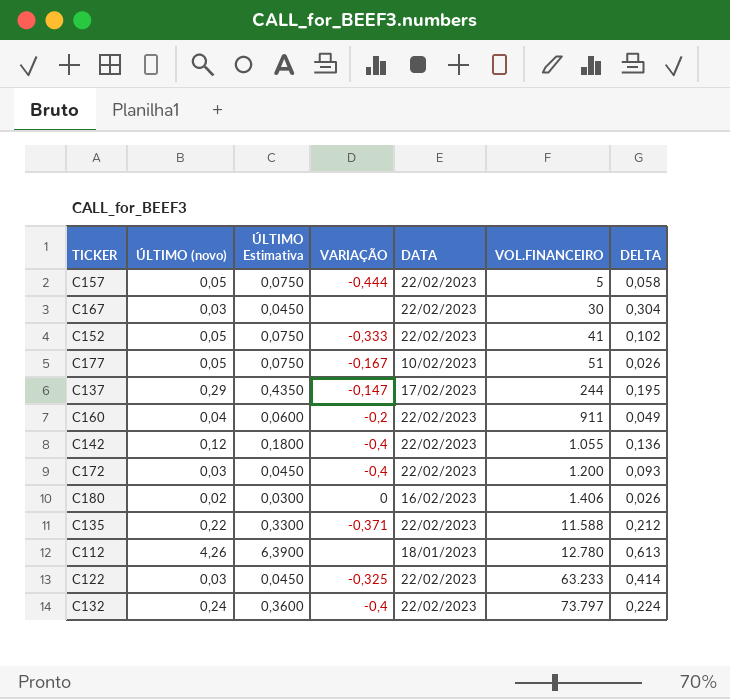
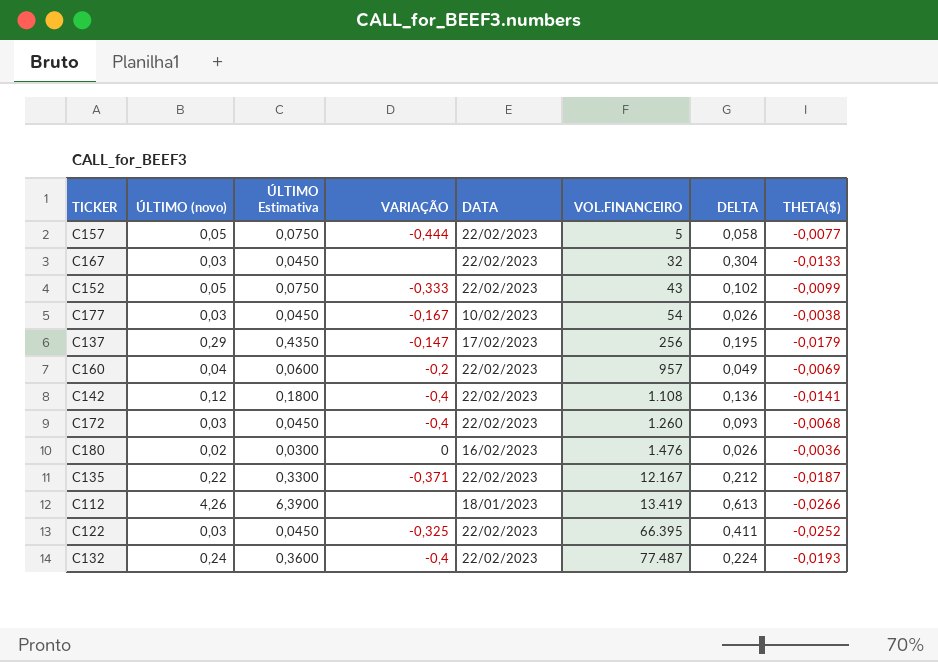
column THETA($) | position: none -> 8
C167 | VOL.FINANCEIRO: 30 -> 32
C152 | VOL.FINANCEIRO: 41 -> 43
C177 | ÚLTIMO (novo): 0,05 -> 0,03
C177 | ÚLTIMO Estimativa: 0,0750 -> 0,0450
C177 | VOL.FINANCEIRO: 51 -> 54
C137 | VOL.FINANCEIRO: 244 -> 256
C160 | VOL.FINANCEIRO: 911 -> 957
C142 | VOL.FINANCEIRO: 1.055 -> 1.108
C172 | VOL.FINANCEIRO: 1.200 -> 1.260
C180 | VOL.FINANCEIRO: 1.406 -> 1.476
C135 | VOL.FINANCEIRO: 11.588 -> 12.167
C112 | VOL.FINANCEIRO: 12.780 -> 13.419
C122 | VOL.FINANCEIRO: 63.233 -> 66.395
C122 | DELTA: 0,414 -> 0,411
C132 | VOL.FINANCEIRO: 73.797 -> 77.487

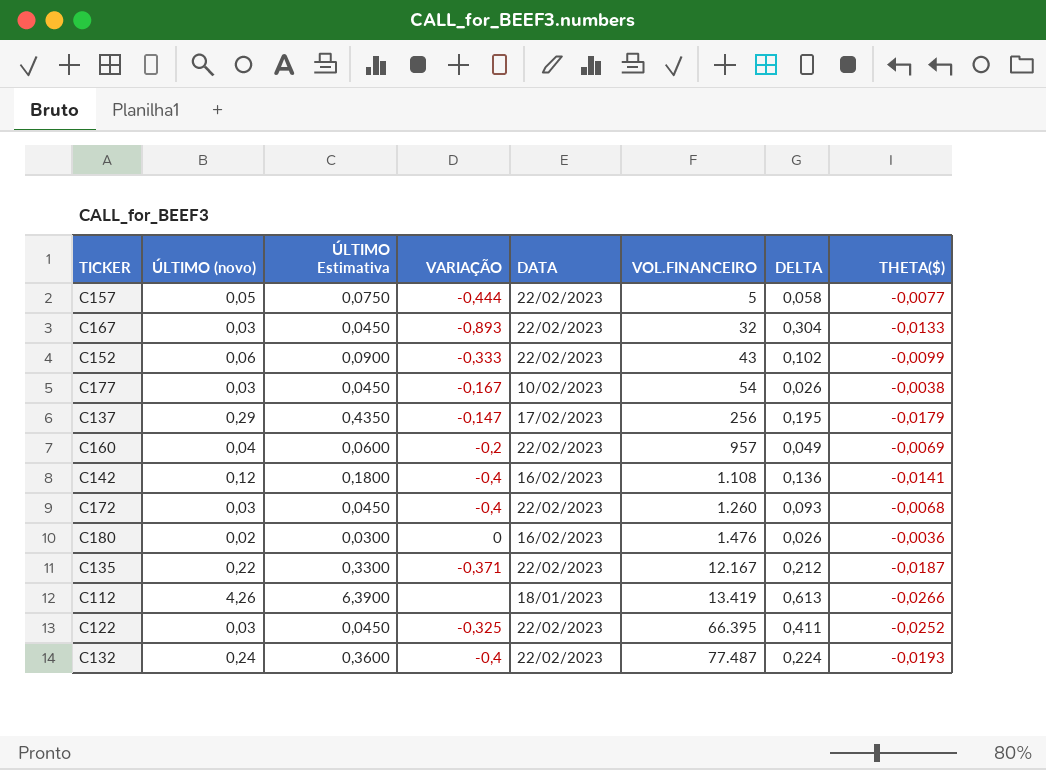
C167 | VARIAÇÃO: none -> -0,893
C152 | ÚLTIMO (novo): 0,05 -> 0,06
C152 | ÚLTIMO Estimativa: 0,0750 -> 0,0900
C142 | DATA: 22/02/2023 -> 16/02/2023

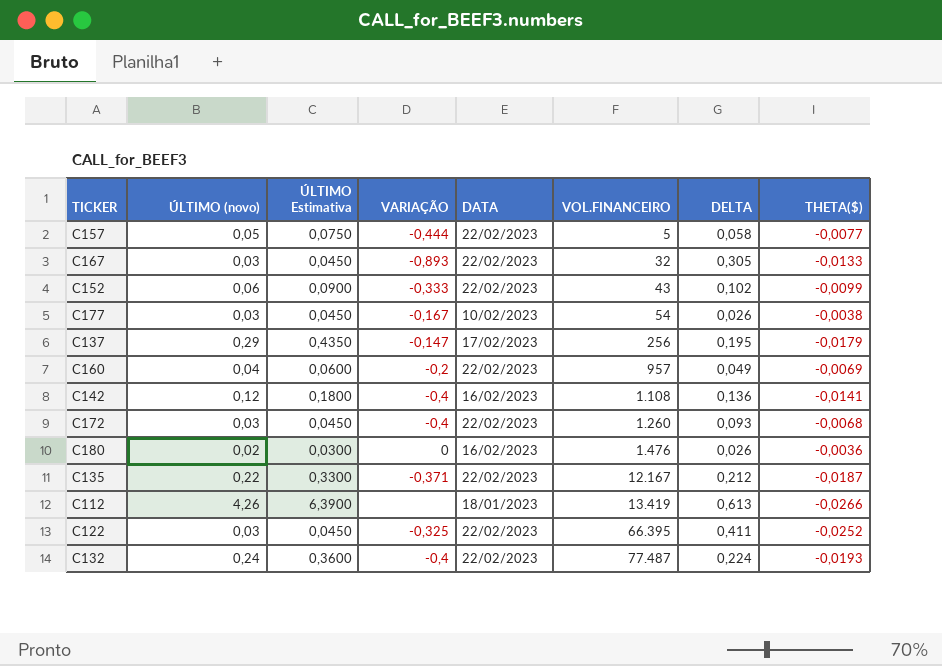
C167 | DELTA: 0,304 -> 0,305

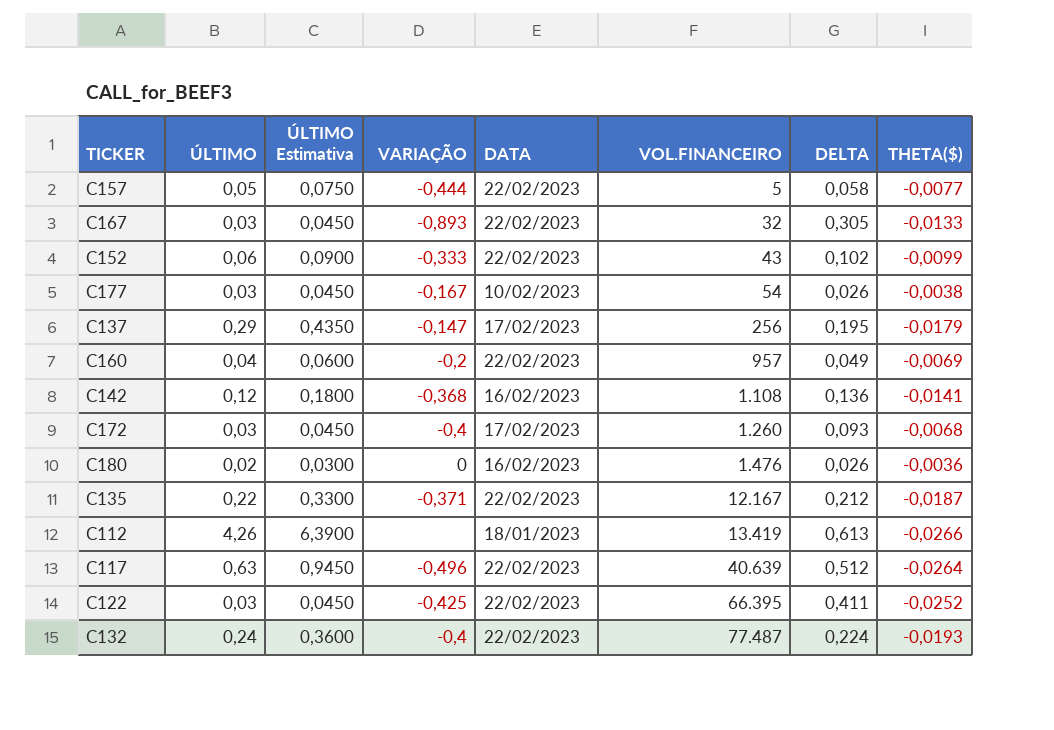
column name: ÚLTIMO (novo) -> ÚLTIMO
C142 | VARIAÇÃO: -0,4 -> -0,368
C172 | DATA: 22/02/2023 -> 17/02/2023
row C117: none -> 0,63 | 0,9450 | -0,496 | 22/02/2023 | 40.639 | 0,512 | -0,0264
C122 | VARIAÇÃO: -0,325 -> -0,425

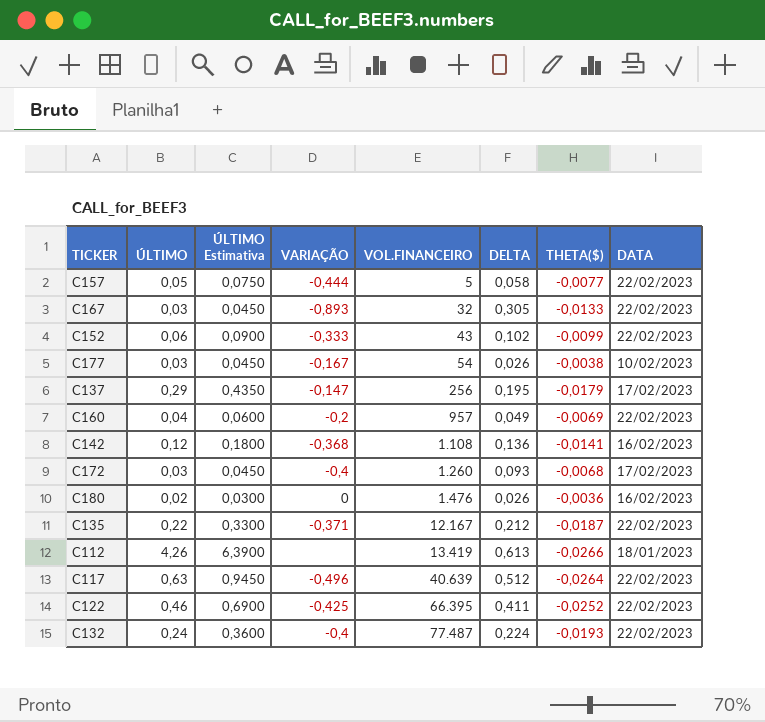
column DATA | position: 5 -> 8
C122 | ÚLTIMO: 0,03 -> 0,46
C122 | ÚLTIMO Estimativa: 0,0450 -> 0,6900

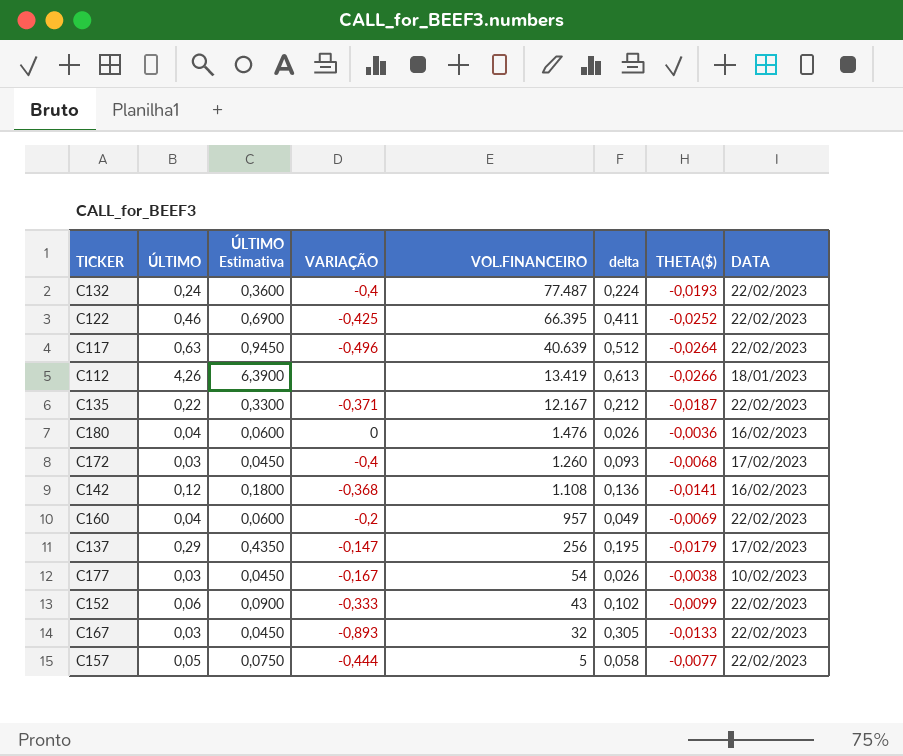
row order: VOL.FINANCEIRO ascending -> VOL.FINANCEIRO descending
column name: DELTA -> delta
C180 | ÚLTIMO: 0,02 -> 0,04
C180 | ÚLTIMO Estimativa: 0,0300 -> 0,0600

